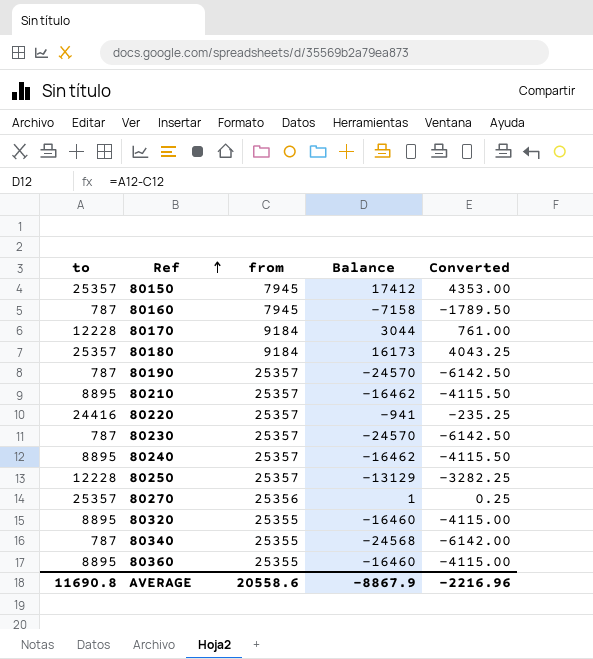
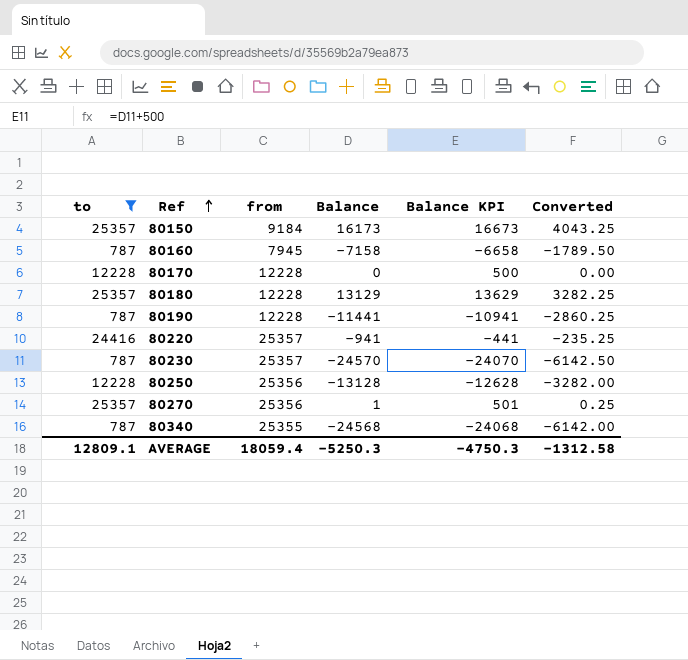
filter: none -> to != 8895
column Balance KPI | formula: none -> [Balance] + 500
80150 | from: 7945 -> 9184
80150 | Balance: 17412 -> 16173
80150 | Converted: 4353.00 -> 4043.25
80170 | from: 9184 -> 12228
80170 | Balance: 3044 -> 0
80170 | Converted: 761.00 -> 0.00
80180 | from: 9184 -> 12228
80180 | Balance: 16173 -> 13129
80180 | Converted: 4043.25 -> 3282.25
80190 | from: 25357 -> 12228
80190 | Balance: -24570 -> -11441
80190 | Converted: -6142.50 -> -2860.25
80250 | from: 25357 -> 25356
80250 | Balance: -13129 -> -13128
80250 | Converted: -3282.25 -> -3282.00
AVERAGE | to: 11690.8 -> 12809.1
AVERAGE | from: 20558.6 -> 18059.4
AVERAGE | Balance: -8867.9 -> -5250.3
AVERAGE | Converted: -2216.96 -> -1312.58

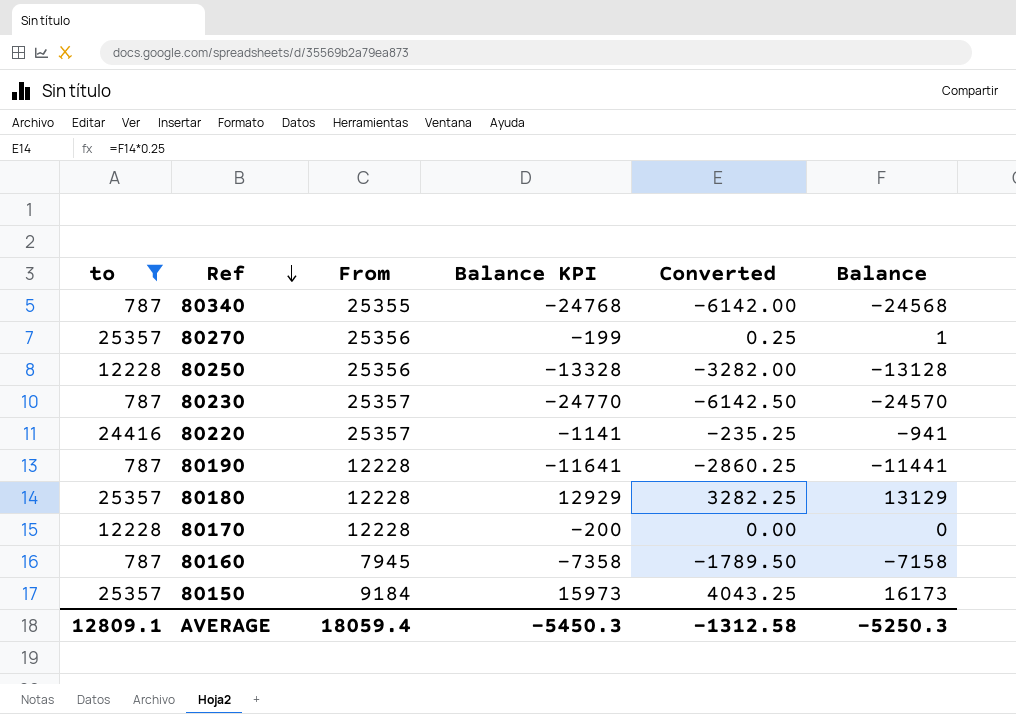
row order: Ref ascending -> Ref descending
column name: from -> From
column Balance KPI | formula: [Balance] + 500 -> [Balance] - 200
column Balance | position: 4 -> 6
AVERAGE | Balance KPI: -4750.3 -> -5450.3

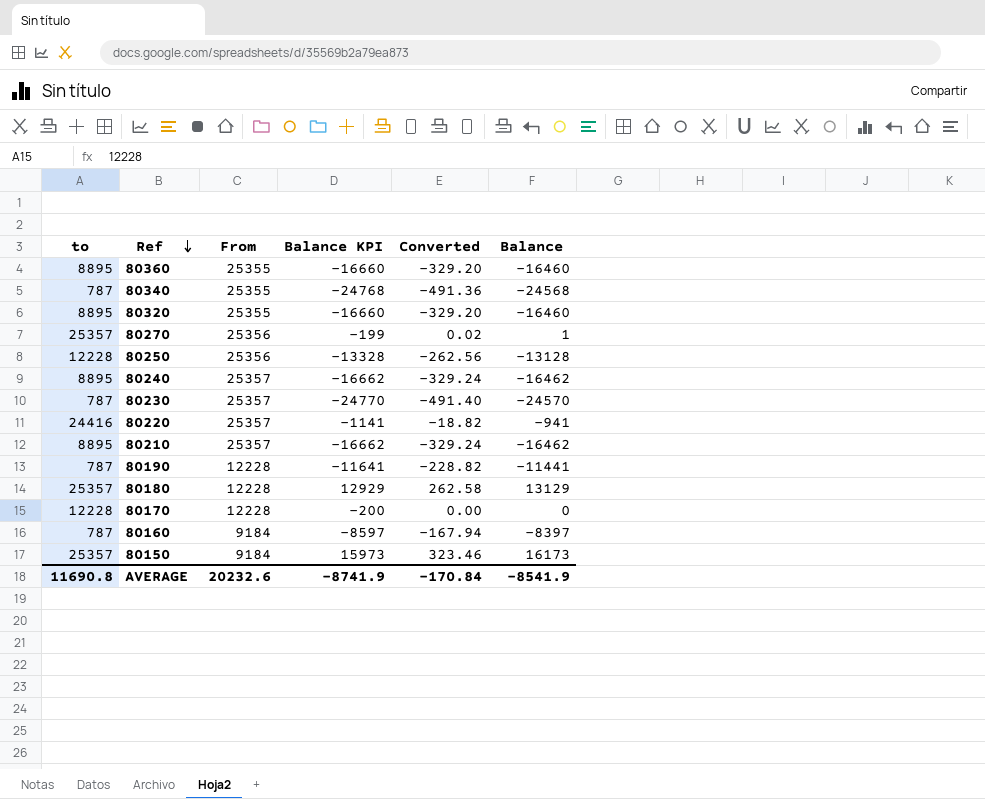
filter: to != 8895 -> none
column Converted | formula: [Balance] * 0.25 -> [Balance] * 0.02
80160 | From: 7945 -> 9184
80160 | Balance KPI: -7358 -> -8597
80160 | Balance: -7158 -> -8397
AVERAGE | to: 12809.1 -> 11690.8
AVERAGE | From: 18059.4 -> 20232.6
AVERAGE | Balance KPI: -5450.3 -> -8741.9
AVERAGE | Converted: -1312.58 -> -170.84
AVERAGE | Balance: -5250.3 -> -8541.9

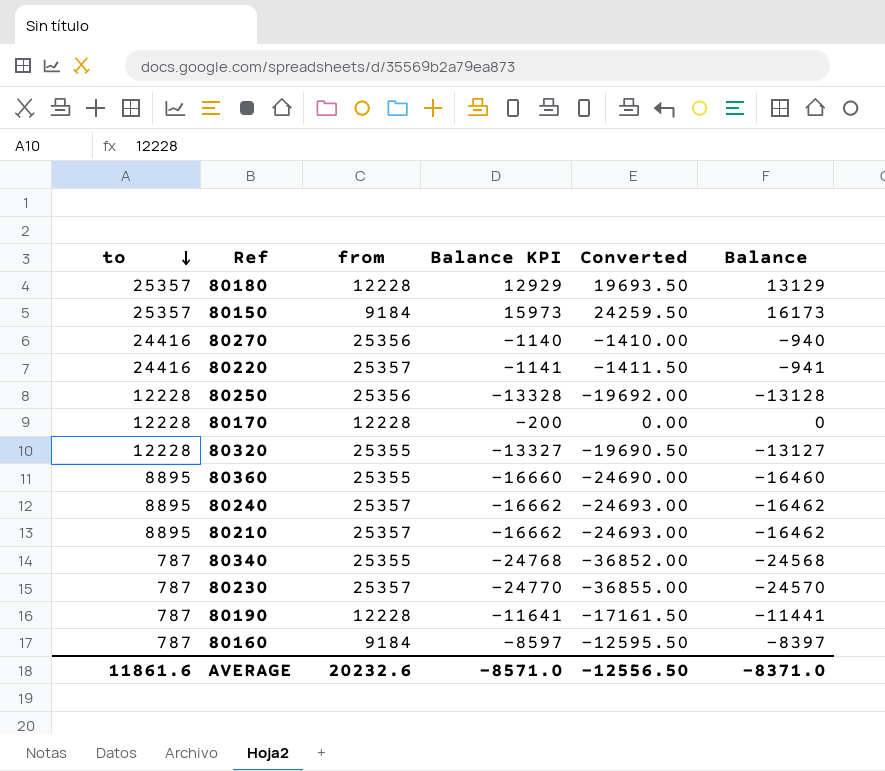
row order: Ref descending -> to descending
column name: From -> from
column Converted | formula: [Balance] * 0.02 -> [Balance] * 1.5
80270 | to: 25357 -> 24416
80270 | Balance KPI: -199 -> -1140
80270 | Balance: 1 -> -940
80320 | to: 8895 -> 12228
80320 | Balance KPI: -16660 -> -13327
80320 | Balance: -16460 -> -13127
AVERAGE | to: 11690.8 -> 11861.6
AVERAGE | Balance KPI: -8741.9 -> -8571.0
AVERAGE | Converted: -170.84 -> -12556.50
AVERAGE | Balance: -8541.9 -> -8371.0

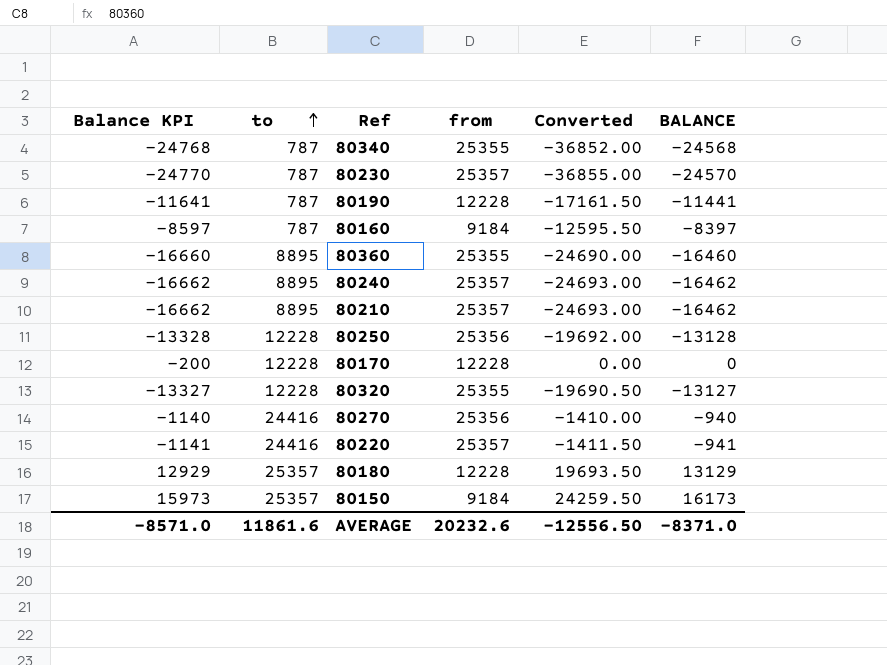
row order: to descending -> to ascending
column Balance KPI | position: 4 -> 1
column name: Balance -> BALANCE

